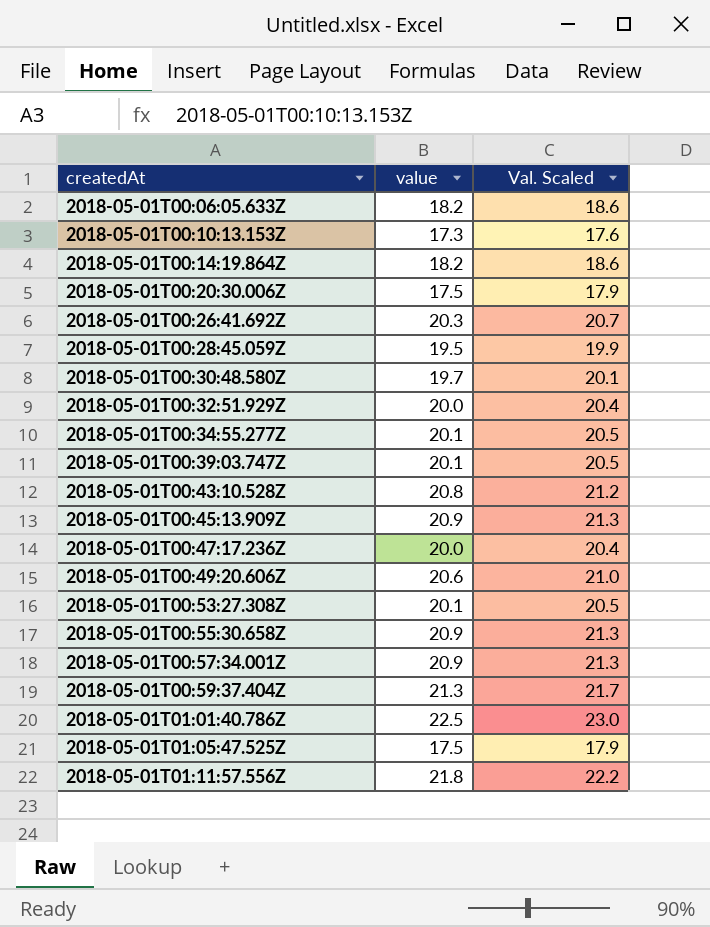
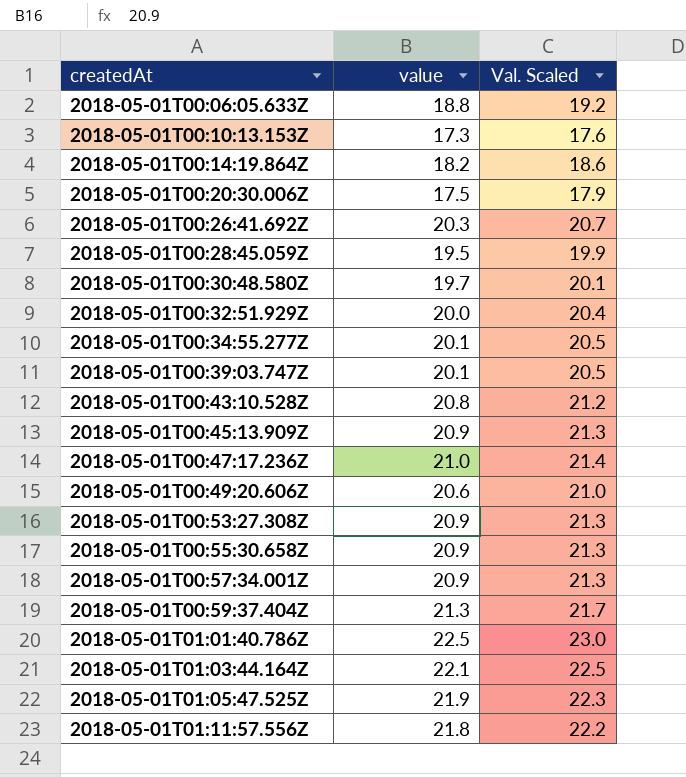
2018-05-01T00:06:05.633Z | value: 18.2 -> 18.8
2018-05-01T00:06:05.633Z | Val. Scaled: 18.6 -> 19.2
2018-05-01T00:47:17.236Z | value: 20.0 -> 21.0
2018-05-01T00:47:17.236Z | Val. Scaled: 20.4 -> 21.4
2018-05-01T00:53:27.308Z | value: 20.1 -> 20.9
2018-05-01T00:53:27.308Z | Val. Scaled: 20.5 -> 21.3
row 2018-05-01T01:03:44.164Z: none -> 22.1 | 22.5
2018-05-01T01:05:47.525Z | value: 17.5 -> 21.9
2018-05-01T01:05:47.525Z | Val. Scaled: 17.9 -> 22.3

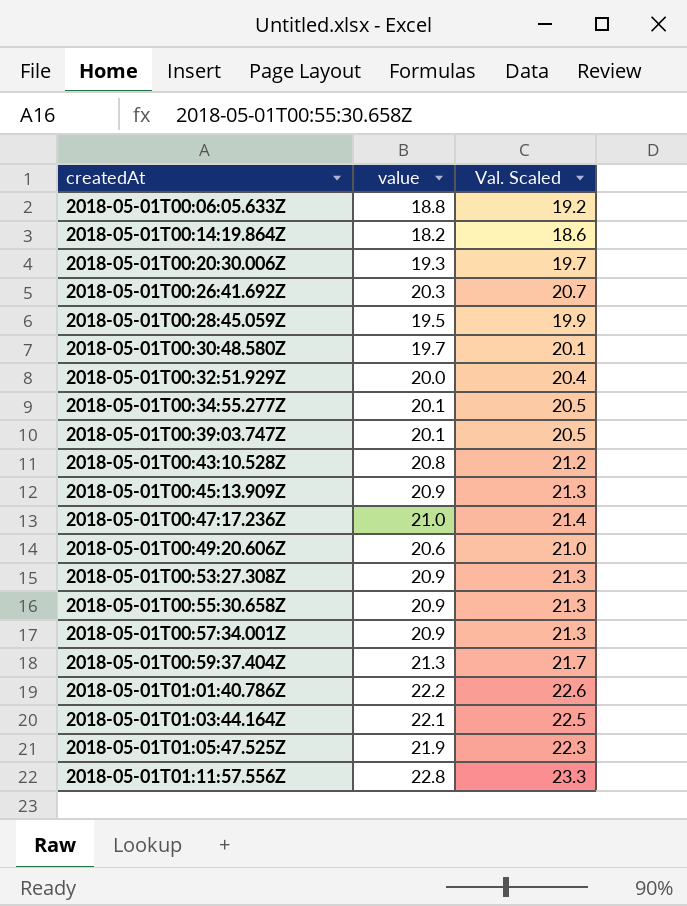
row 2018-05-01T00:10:13.153Z: 17.3 | 17.6 -> none
2018-05-01T00:20:30.006Z | value: 17.5 -> 19.3
2018-05-01T00:20:30.006Z | Val. Scaled: 17.9 -> 19.7
2018-05-01T01:01:40.786Z | value: 22.5 -> 22.2
2018-05-01T01:01:40.786Z | Val. Scaled: 23.0 -> 22.6
2018-05-01T01:11:57.556Z | value: 21.8 -> 22.8
2018-05-01T01:11:57.556Z | Val. Scaled: 22.2 -> 23.3

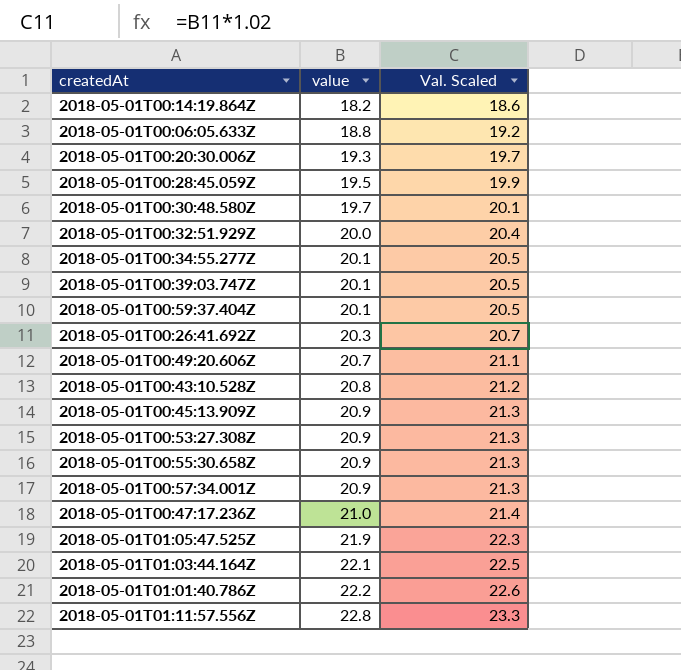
row order: createdAt ascending -> value ascending
2018-05-01T00:59:37.404Z | value: 21.3 -> 20.1
2018-05-01T00:59:37.404Z | Val. Scaled: 21.7 -> 20.5
2018-05-01T00:49:20.606Z | value: 20.6 -> 20.7
2018-05-01T00:49:20.606Z | Val. Scaled: 21.0 -> 21.1

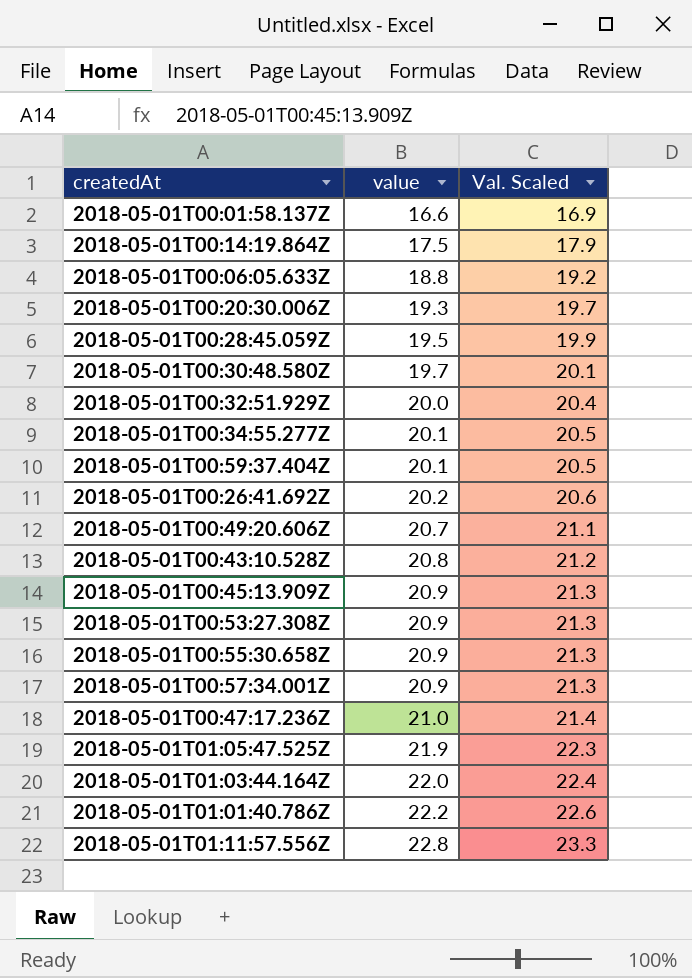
row 2018-05-01T00:39:03.747Z: 20.1 | 20.5 -> none
row 2018-05-01T00:01:58.137Z: none -> 16.6 | 16.9
2018-05-01T00:14:19.864Z | value: 18.2 -> 17.5
2018-05-01T00:14:19.864Z | Val. Scaled: 18.6 -> 17.9
2018-05-01T00:26:41.692Z | value: 20.3 -> 20.2
2018-05-01T00:26:41.692Z | Val. Scaled: 20.7 -> 20.6
2018-05-01T01:03:44.164Z | value: 22.1 -> 22.0
2018-05-01T01:03:44.164Z | Val. Scaled: 22.5 -> 22.4

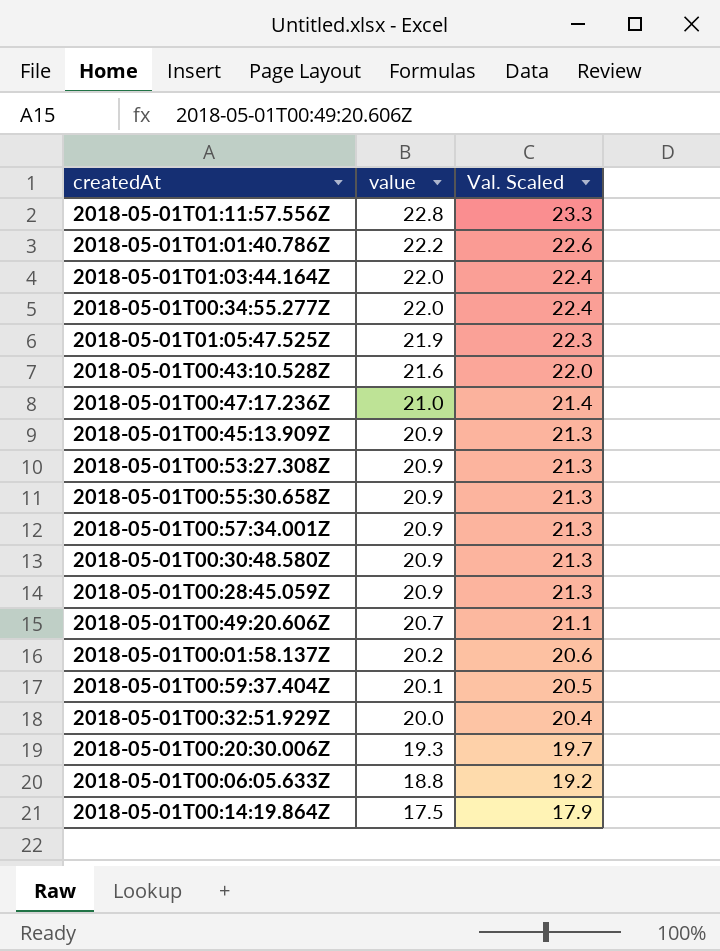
row order: value ascending -> value descending
row 2018-05-01T00:26:41.692Z: 20.2 | 20.6 -> none
2018-05-01T00:34:55.277Z | value: 20.1 -> 22.0
2018-05-01T00:34:55.277Z | Val. Scaled: 20.5 -> 22.4
2018-05-01T00:43:10.528Z | value: 20.8 -> 21.6
2018-05-01T00:43:10.528Z | Val. Scaled: 21.2 -> 22.0
2018-05-01T00:30:48.580Z | value: 19.7 -> 20.9
2018-05-01T00:30:48.580Z | Val. Scaled: 20.1 -> 21.3
2018-05-01T00:28:45.059Z | value: 19.5 -> 20.9
2018-05-01T00:28:45.059Z | Val. Scaled: 19.9 -> 21.3
2018-05-01T00:01:58.137Z | value: 16.6 -> 20.2
2018-05-01T00:01:58.137Z | Val. Scaled: 16.9 -> 20.6

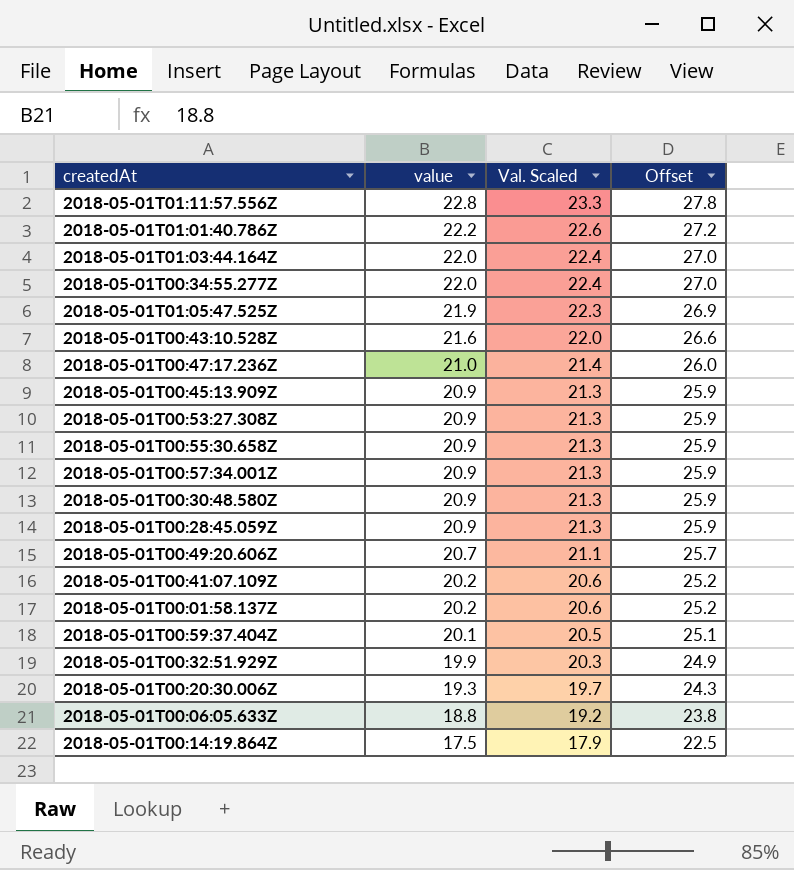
column Offset | formula: none -> [value] + 5
row 2018-05-01T00:41:07.109Z: none -> 20.2 | 20.6 | 25.2
2018-05-01T00:32:51.929Z | value: 20.0 -> 19.9
2018-05-01T00:32:51.929Z | Val. Scaled: 20.4 -> 20.3

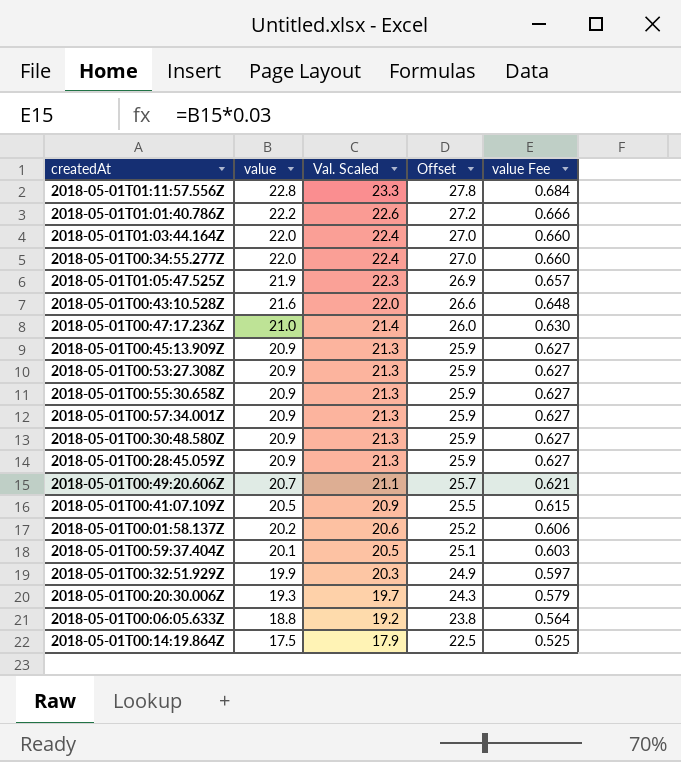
column value Fee | formula: none -> [value] * 0.03
2018-05-01T00:41:07.109Z | value: 20.2 -> 20.5
2018-05-01T00:41:07.109Z | Val. Scaled: 20.6 -> 20.9
2018-05-01T00:41:07.109Z | Offset: 25.2 -> 25.5

